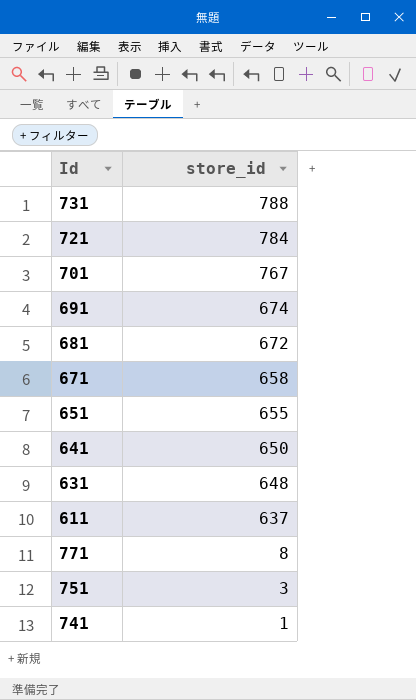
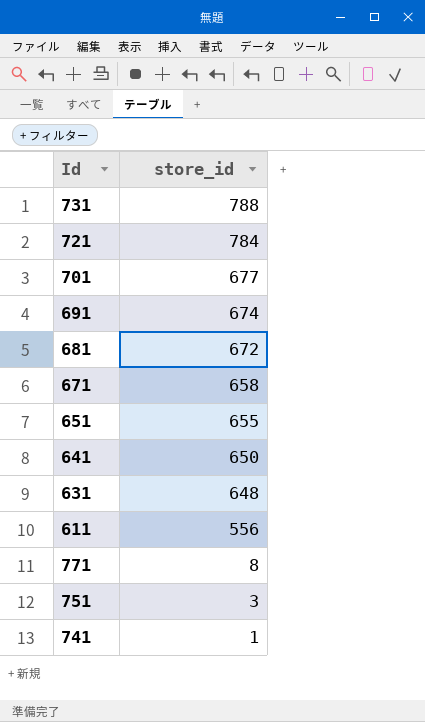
701 | store_id: 767 -> 677
611 | store_id: 637 -> 556

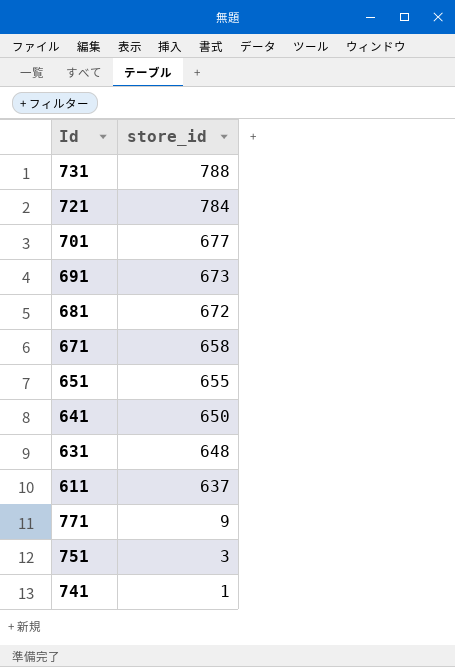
691 | store_id: 674 -> 673
611 | store_id: 556 -> 637
771 | store_id: 8 -> 9

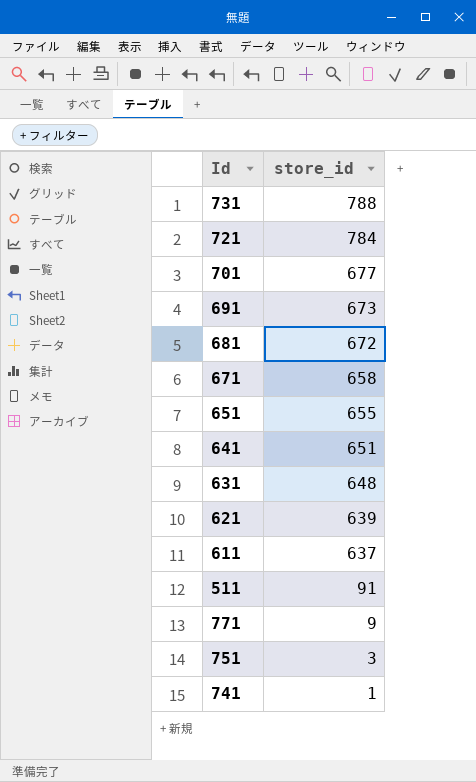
641 | store_id: 650 -> 651
row 621: none -> 639
row 511: none -> 91

